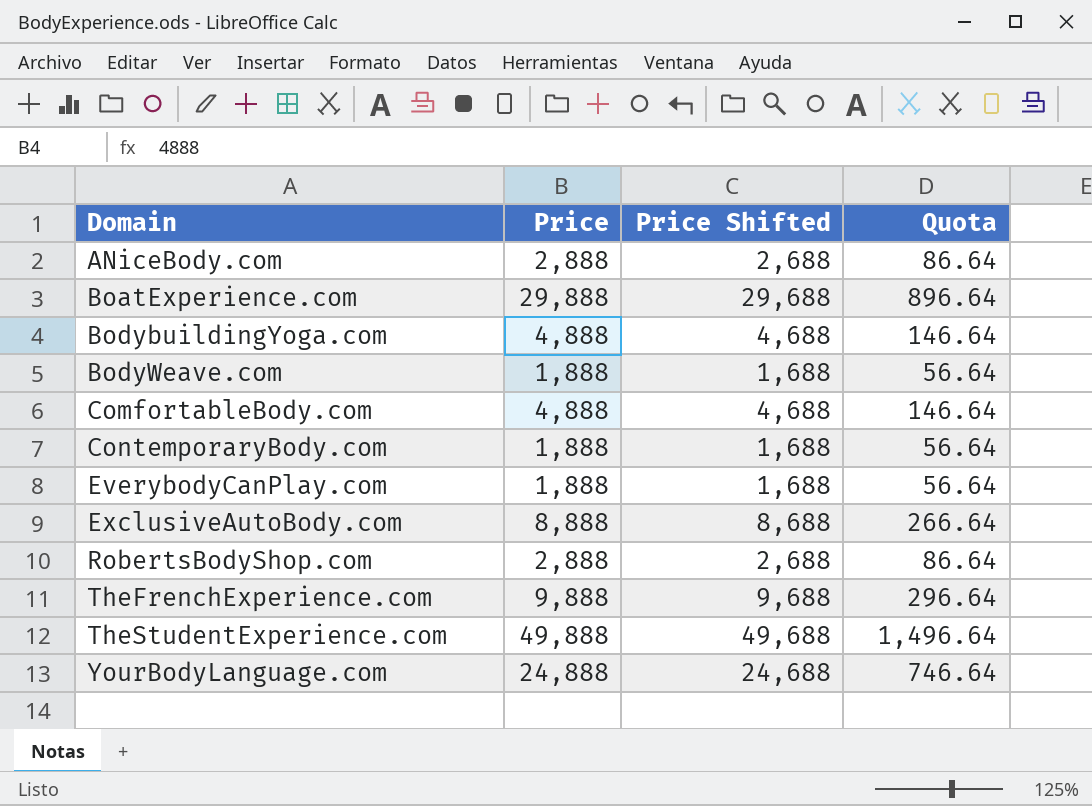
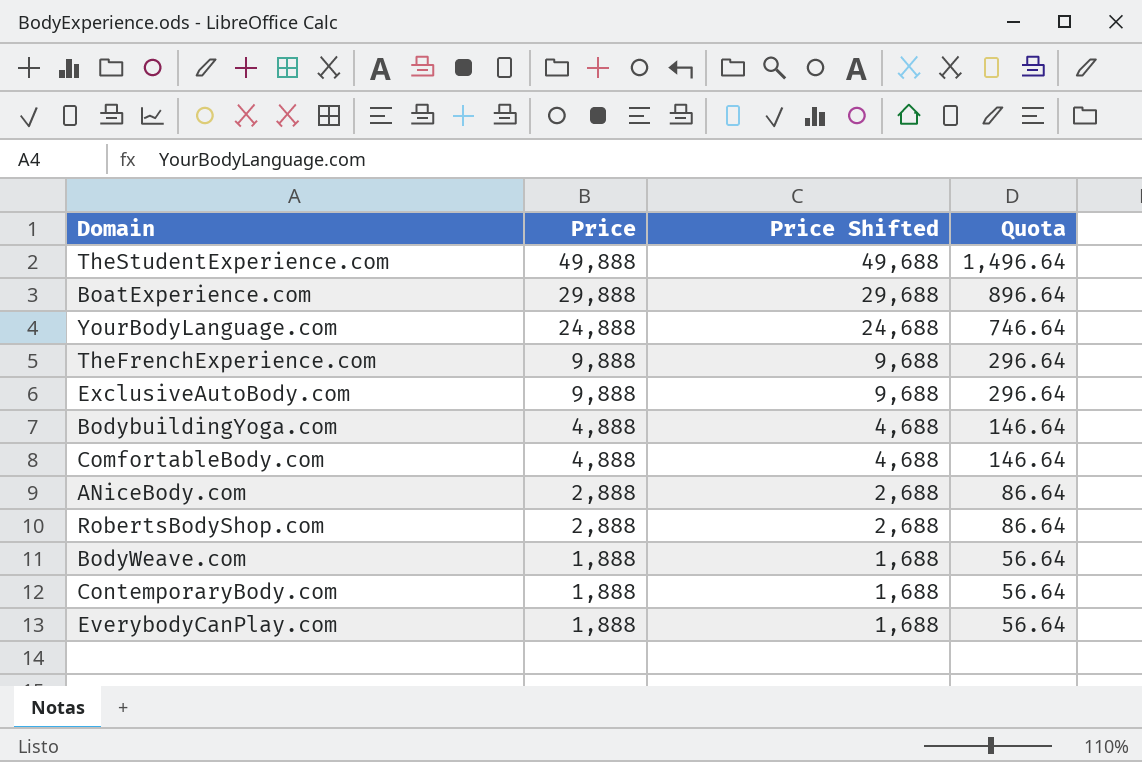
row order: Domain ascending -> Price descending
ExclusiveAutoBody.com | Price: 8,888 -> 9,888
ExclusiveAutoBody.com | Price Shifted: 8,688 -> 9,688
ExclusiveAutoBody.com | Quota: 266.64 -> 296.64

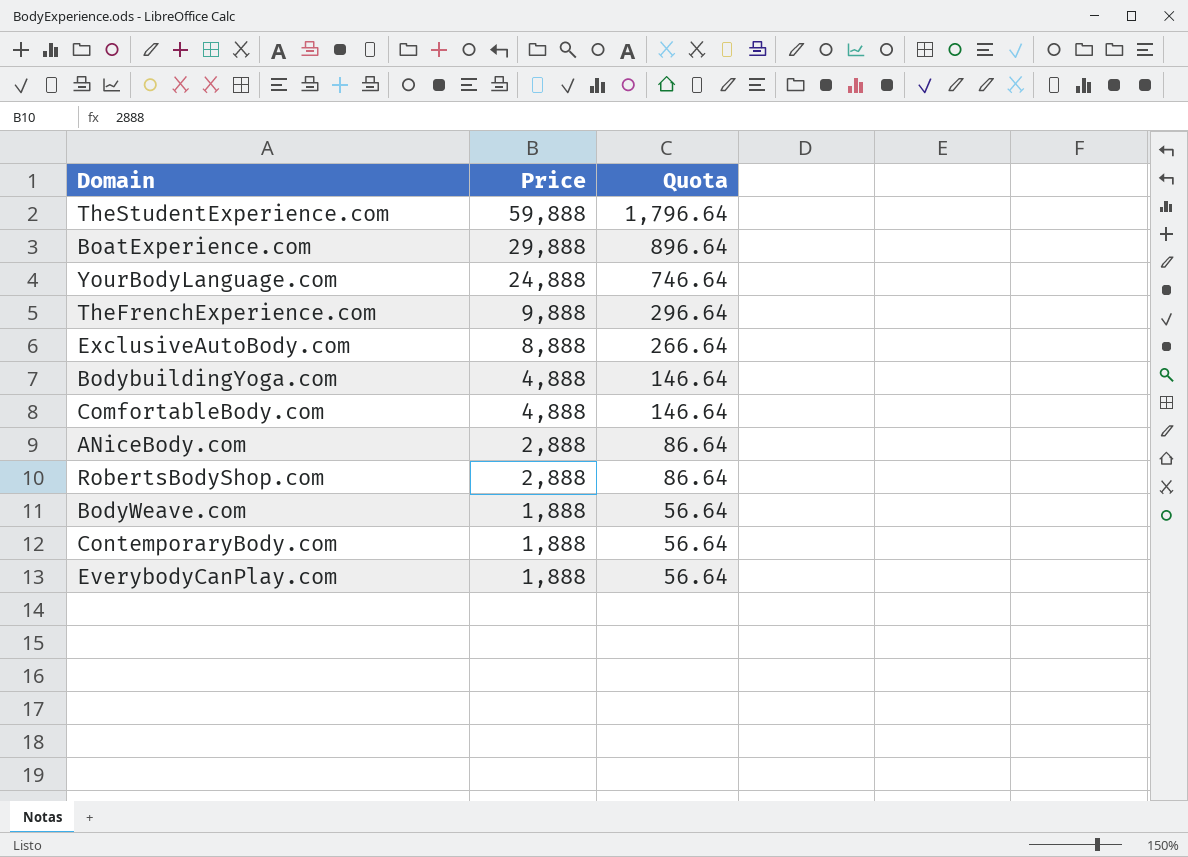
column Price Shifted | formula: [Price] - 200 -> none
TheStudentExperience.com | Price: 49,888 -> 59,888
TheStudentExperience.com | Quota: 1,496.64 -> 1,796.64
ExclusiveAutoBody.com | Price: 9,888 -> 8,888
ExclusiveAutoBody.com | Quota: 296.64 -> 266.64

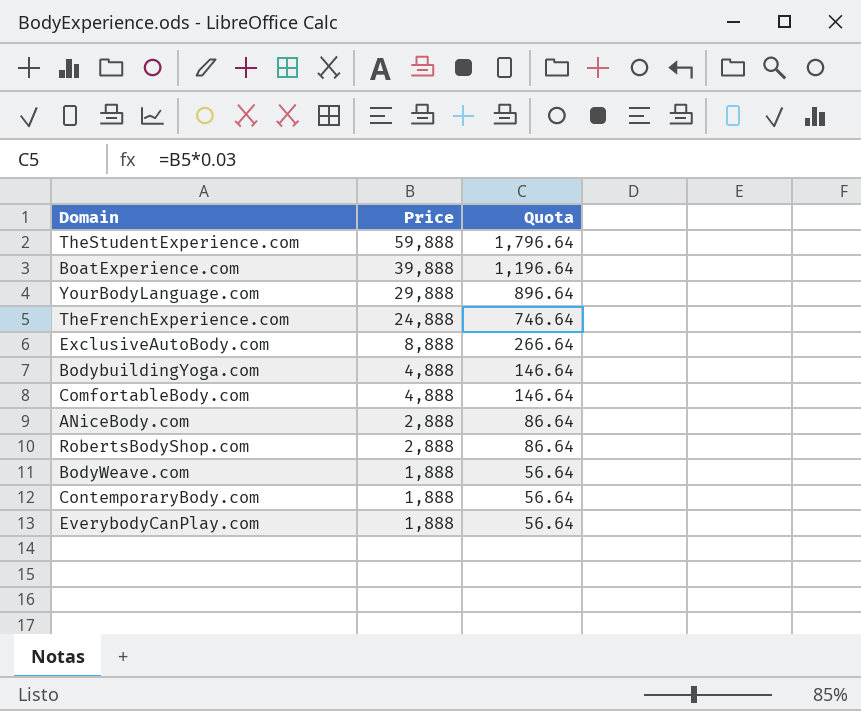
BoatExperience.com | Price: 29,888 -> 39,888
BoatExperience.com | Quota: 896.64 -> 1,196.64
YourBodyLanguage.com | Price: 24,888 -> 29,888
YourBodyLanguage.com | Quota: 746.64 -> 896.64
TheFrenchExperience.com | Price: 9,888 -> 24,888
TheFrenchExperience.com | Quota: 296.64 -> 746.64

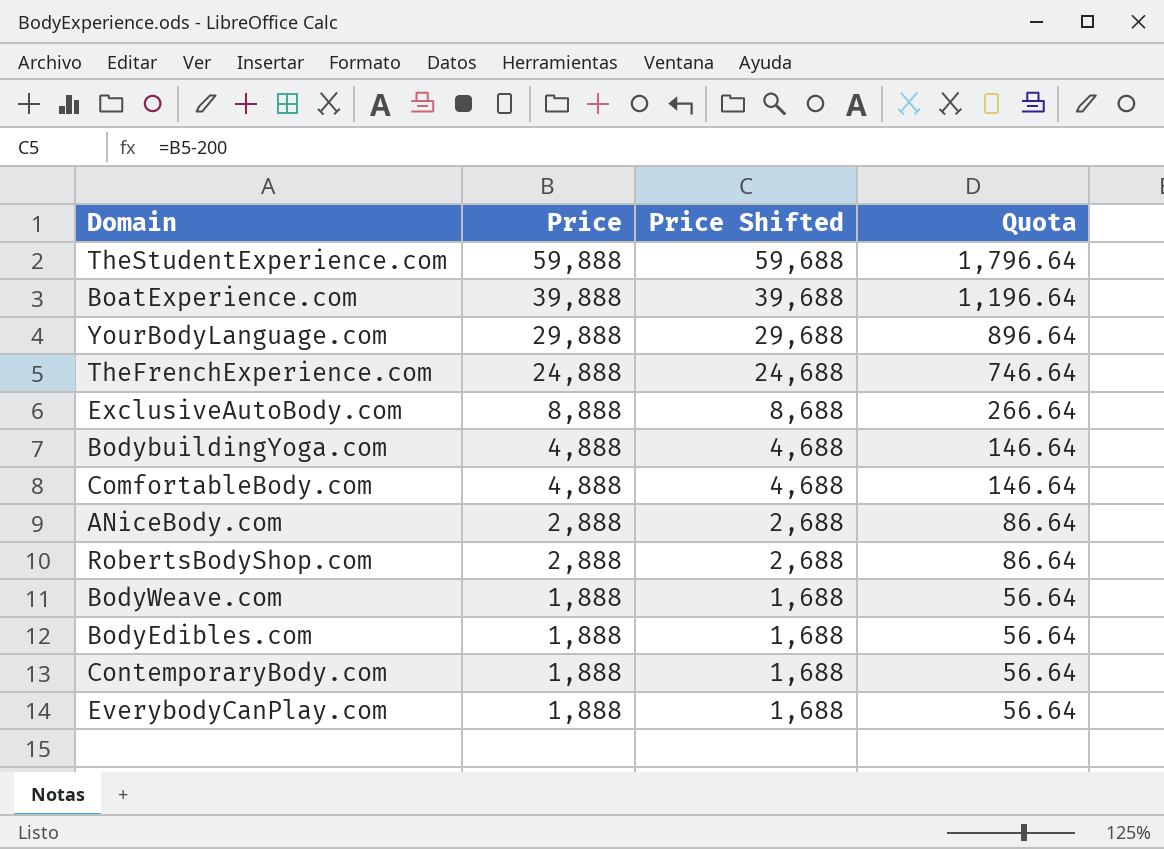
column Price Shifted | formula: none -> [Price] - 200
row BodyEdibles.com: none -> 1,888 | 1,688 | 56.64

